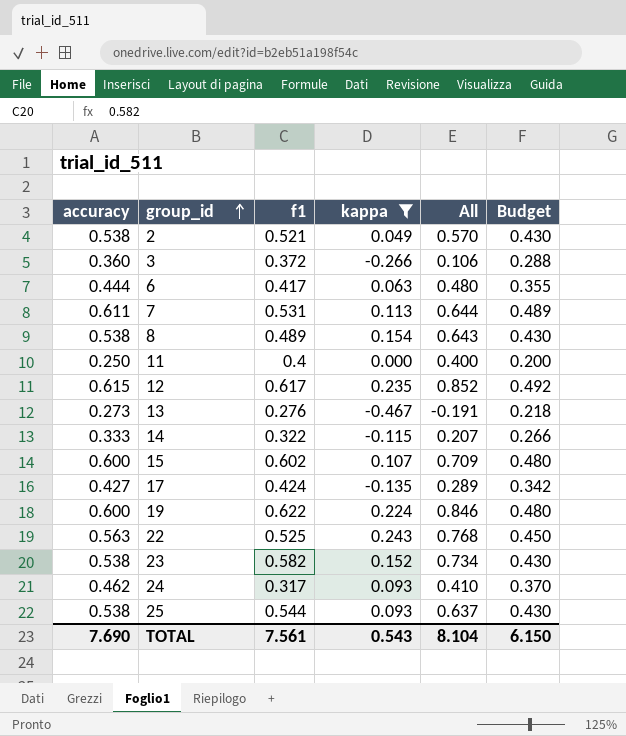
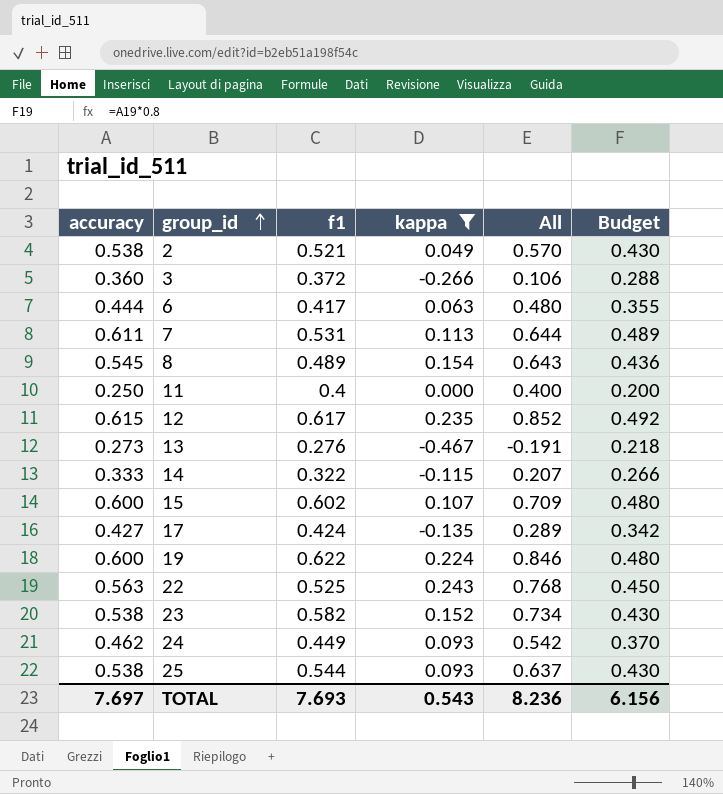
8 | accuracy: 0.538 -> 0.545
8 | Budget: 0.430 -> 0.436
24 | f1: 0.317 -> 0.449
24 | All: 0.410 -> 0.542
TOTAL | accuracy: 7.690 -> 7.697
TOTAL | f1: 7.561 -> 7.693
TOTAL | All: 8.104 -> 8.236
TOTAL | Budget: 6.150 -> 6.156

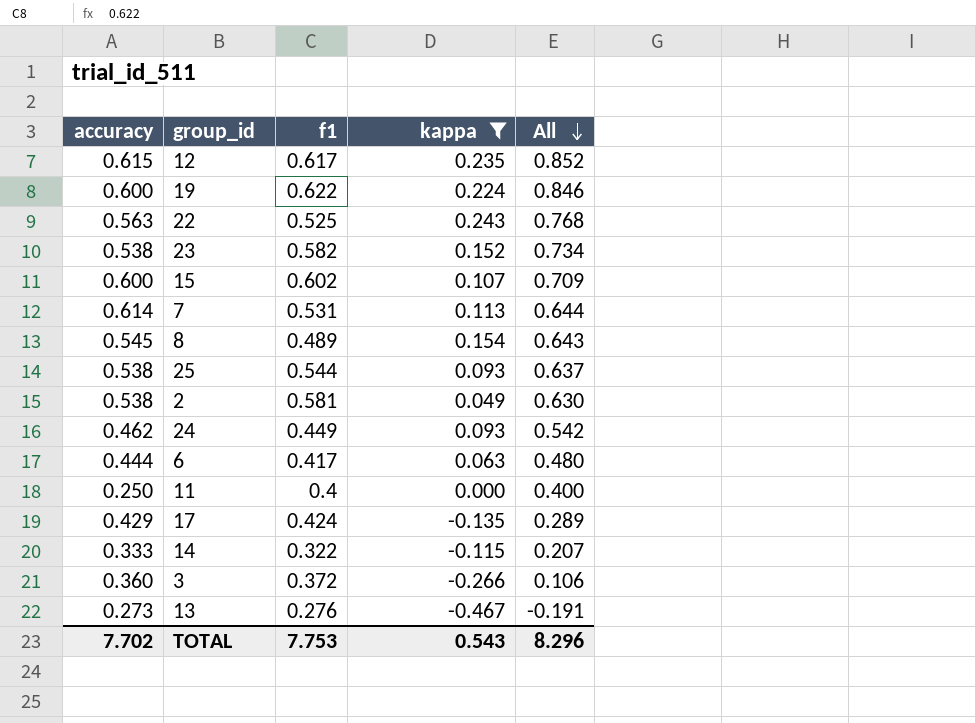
row order: group_id ascending -> All descending
column Budget | formula: [accuracy] * 0.8 -> none
7 | accuracy: 0.611 -> 0.614
2 | f1: 0.521 -> 0.581
2 | All: 0.570 -> 0.630
17 | accuracy: 0.427 -> 0.429
TOTAL | accuracy: 7.697 -> 7.702
TOTAL | f1: 7.693 -> 7.753
TOTAL | All: 8.236 -> 8.296

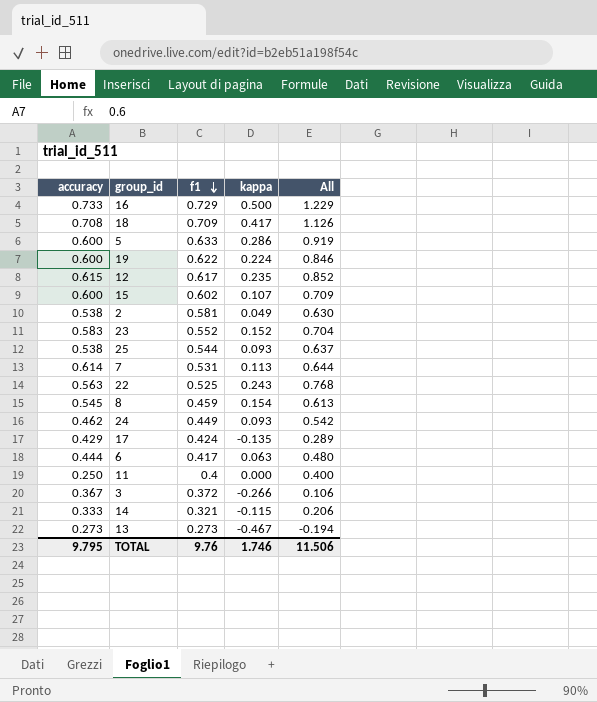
filter: kappa <= 0.243 -> none
row order: All descending -> f1 descending
23 | accuracy: 0.538 -> 0.583
23 | f1: 0.582 -> 0.552
23 | All: 0.734 -> 0.704
8 | f1: 0.489 -> 0.459
8 | All: 0.643 -> 0.613
3 | accuracy: 0.360 -> 0.367
14 | f1: 0.322 -> 0.321
14 | All: 0.207 -> 0.206
13 | f1: 0.276 -> 0.273
13 | All: -0.191 -> -0.194
TOTAL | accuracy: 7.702 -> 9.795
TOTAL | f1: 7.753 -> 9.76
TOTAL | kappa: 0.543 -> 1.746
TOTAL | All: 8.296 -> 11.506

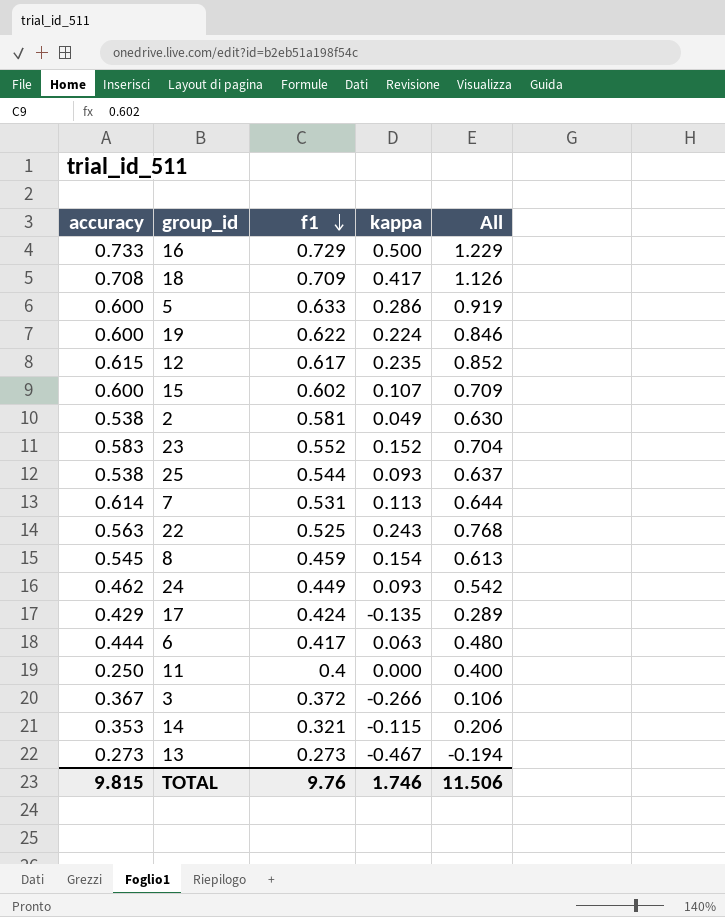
14 | accuracy: 0.333 -> 0.353
TOTAL | accuracy: 9.795 -> 9.815

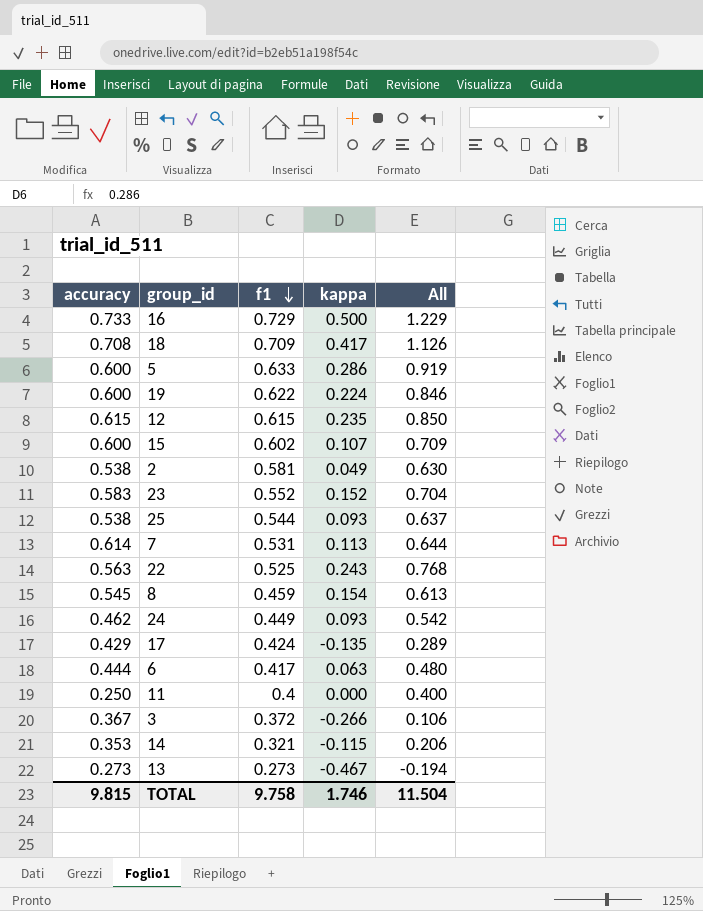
12 | f1: 0.617 -> 0.615
12 | All: 0.852 -> 0.850
TOTAL | f1: 9.76 -> 9.758
TOTAL | All: 11.506 -> 11.504

